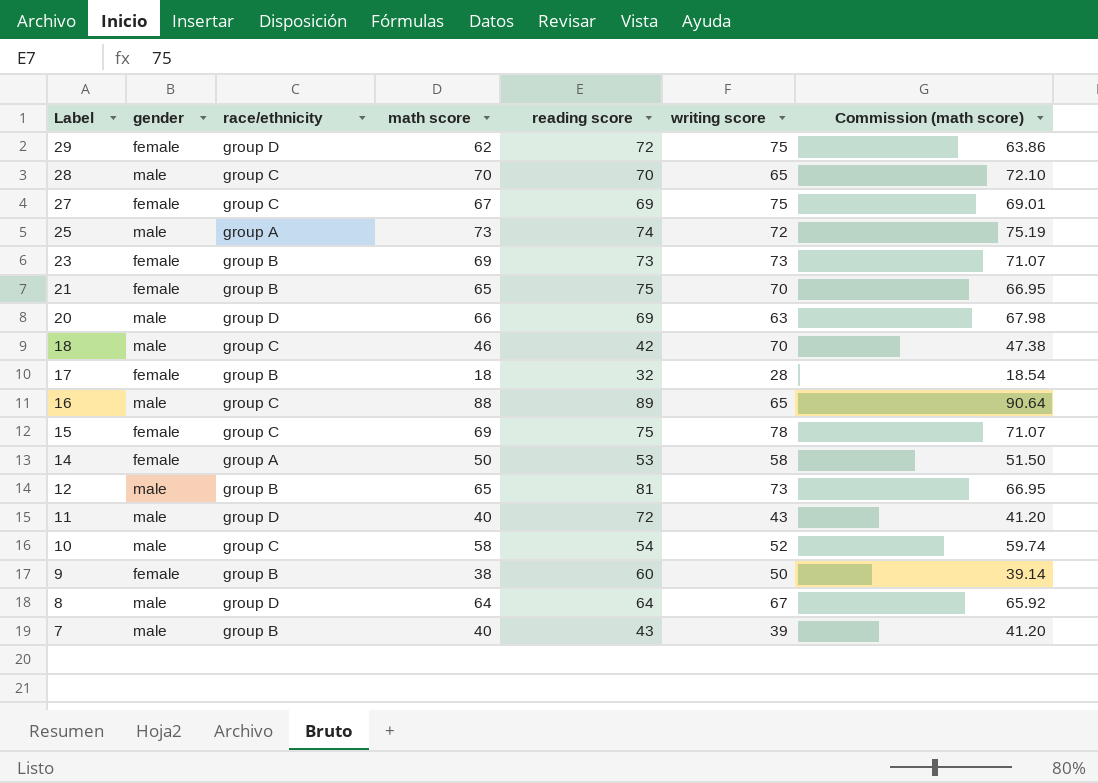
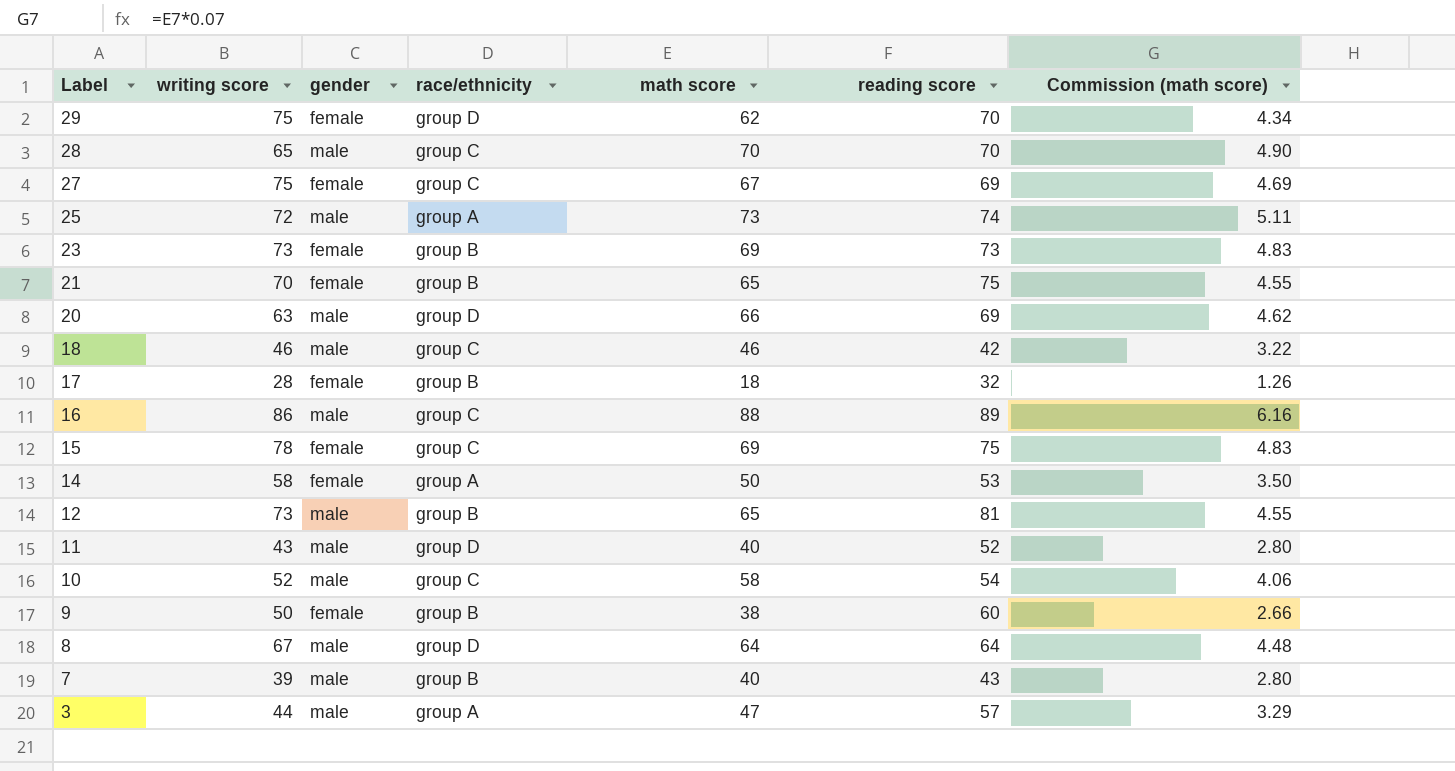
column writing score | position: 6 -> 2
column Commission (math score) | formula: [math score] * 1.03 -> [math score] * 0.07
29 | reading score: 72 -> 70
18 | writing score: 70 -> 46
16 | writing score: 65 -> 86
11 | reading score: 72 -> 52
row 3: none -> 44 | male | group A | 47 | 57 | 3.29

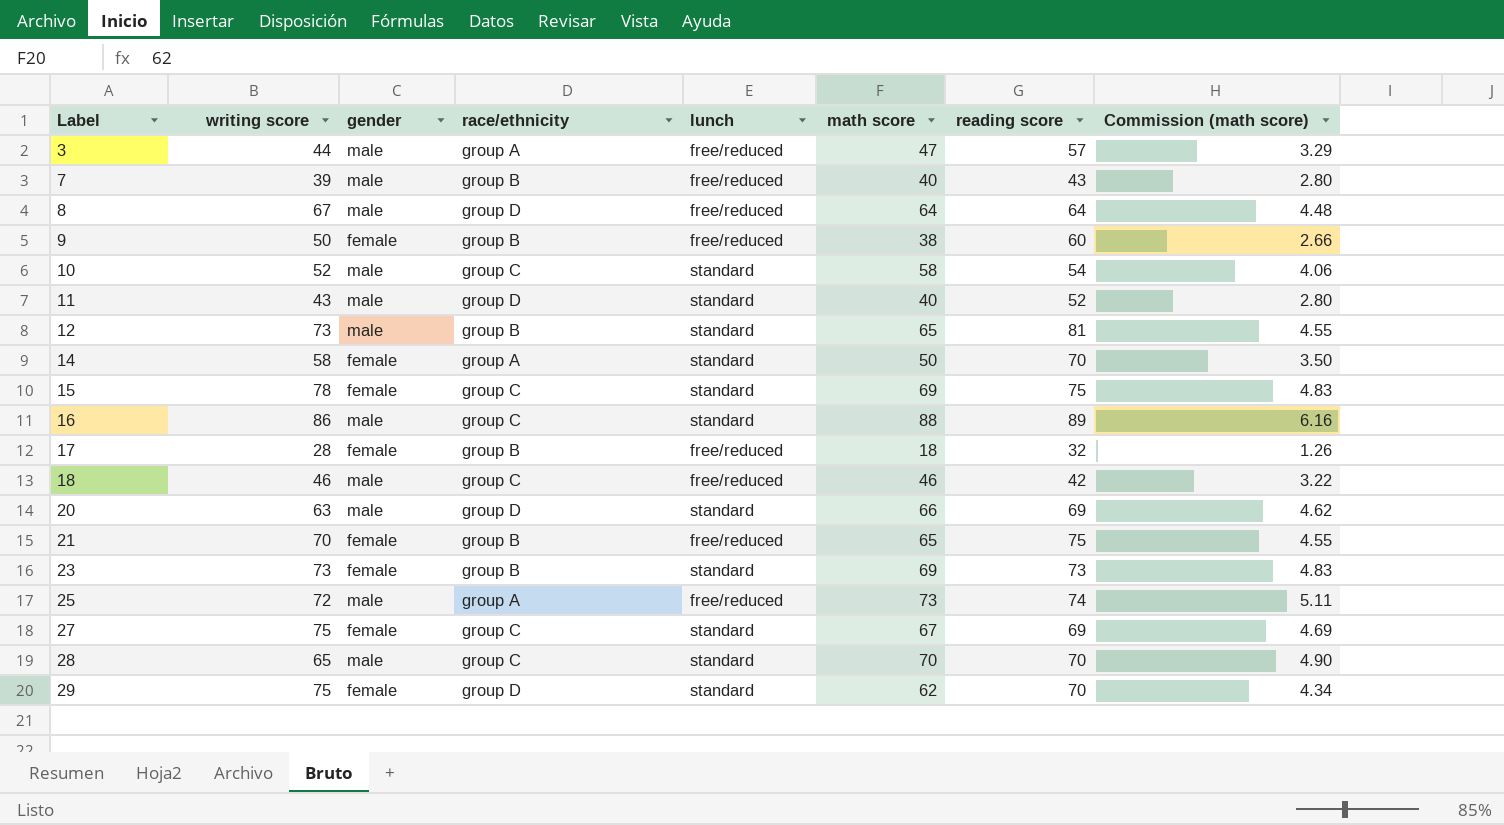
row order: Label descending -> Label ascending
column lunch | position: none -> 5
14 | reading score: 53 -> 70

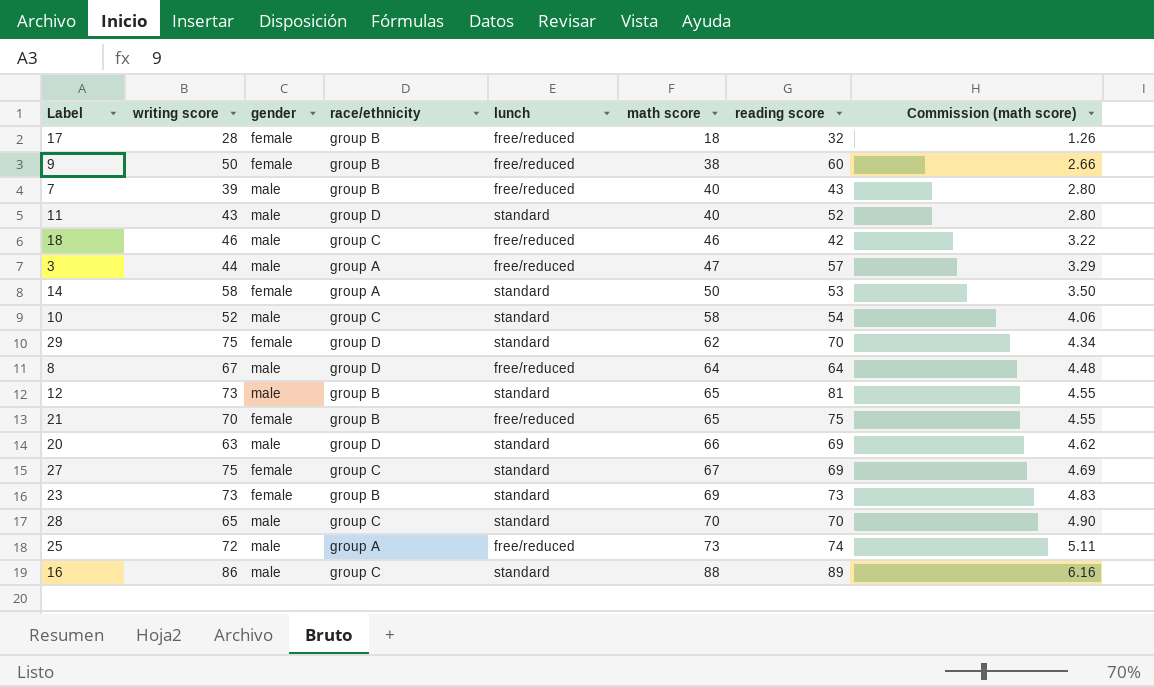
row order: Label ascending -> math score ascending
row 15: 78 | female | group C | standard | 69 | 75 | 4.83 -> none
14 | reading score: 70 -> 53

